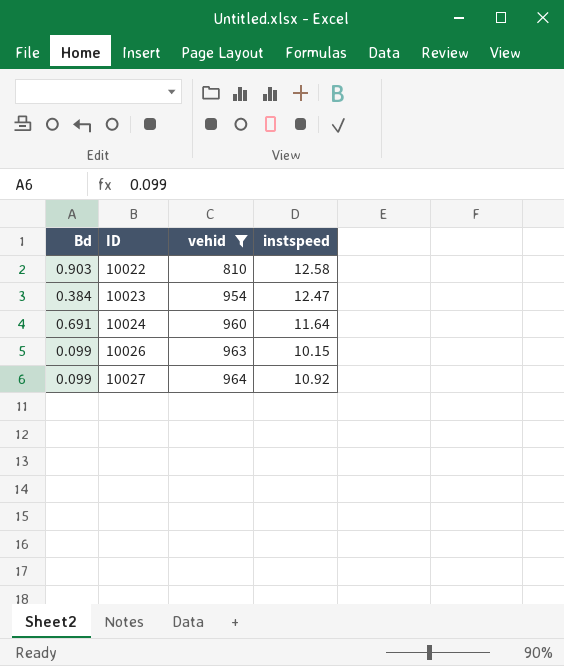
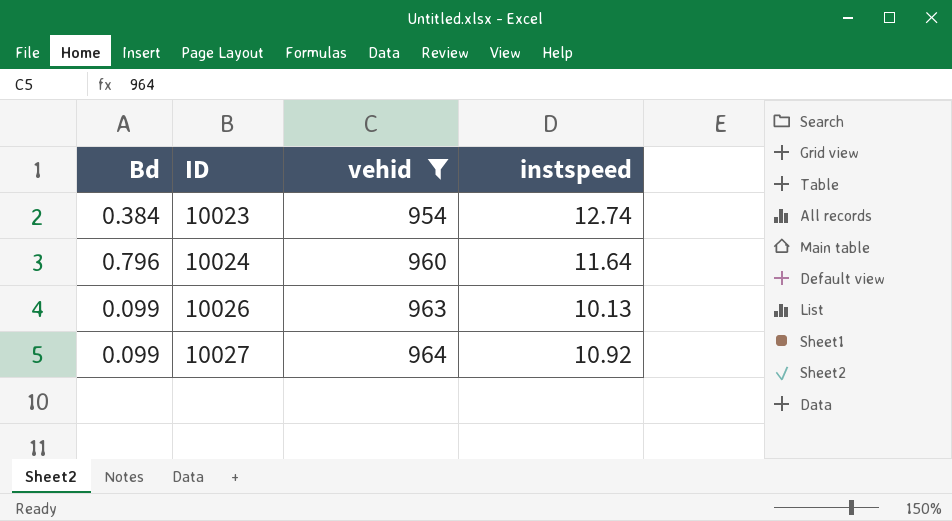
row 10022: 0.903 | 810 | 12.58 -> none
10023 | instspeed: 12.47 -> 12.74
10024 | Bd: 0.691 -> 0.796
10026 | instspeed: 10.15 -> 10.13

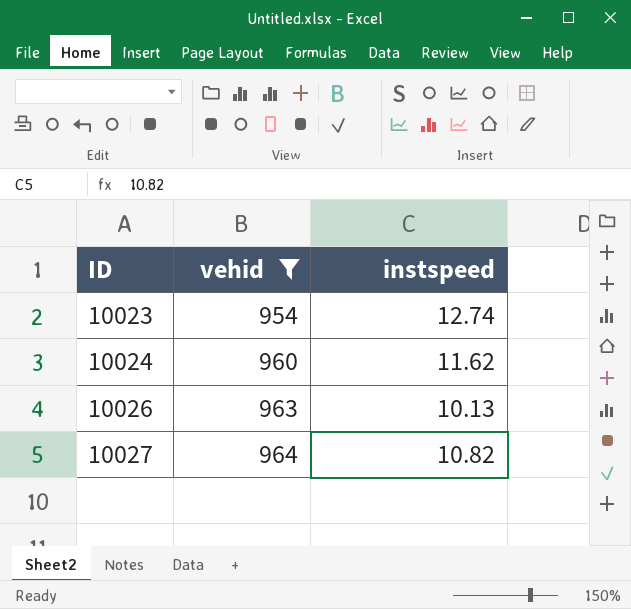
column Bd | position: 1 -> none
10024 | instspeed: 11.64 -> 11.62
10027 | instspeed: 10.92 -> 10.82

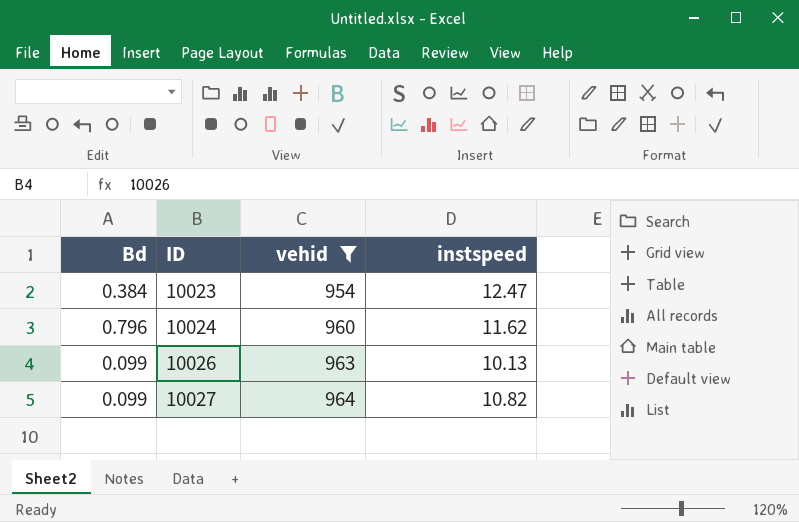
column Bd | position: none -> 1
10023 | instspeed: 12.74 -> 12.47

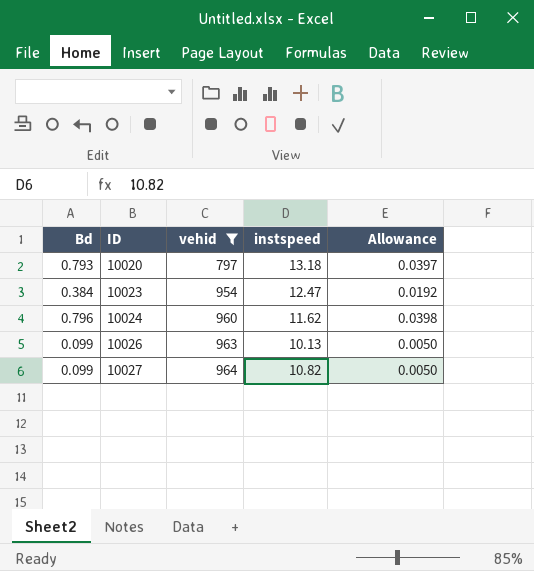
column Allowance | formula: none -> [Bd] * 0.05
row 10020: none -> 0.793 | 797 | 13.18 | 0.0397

